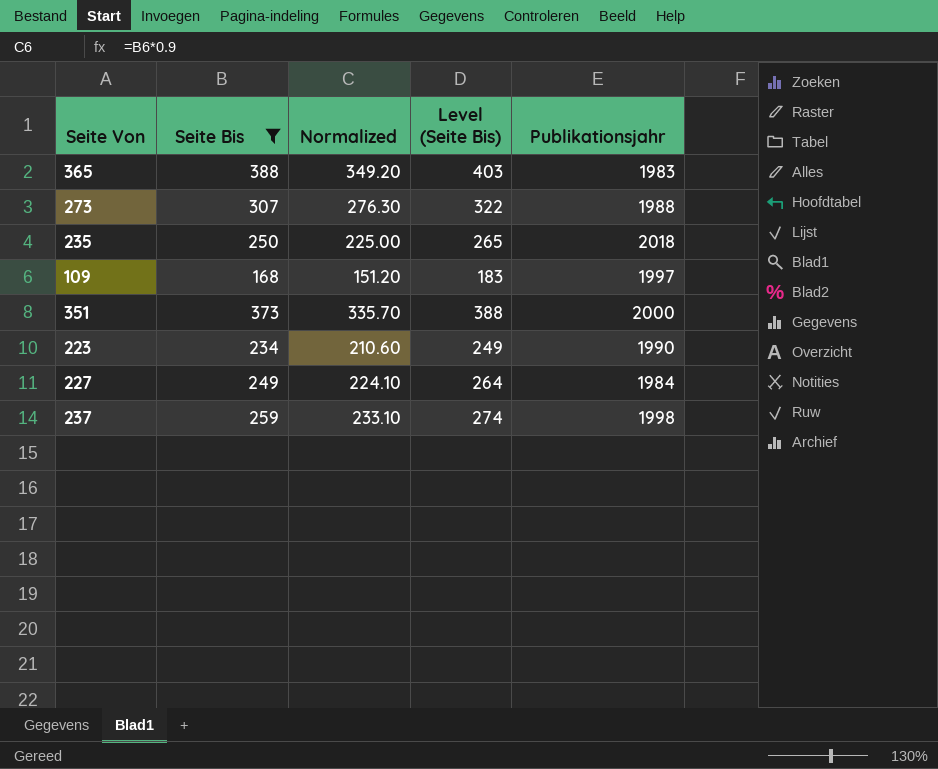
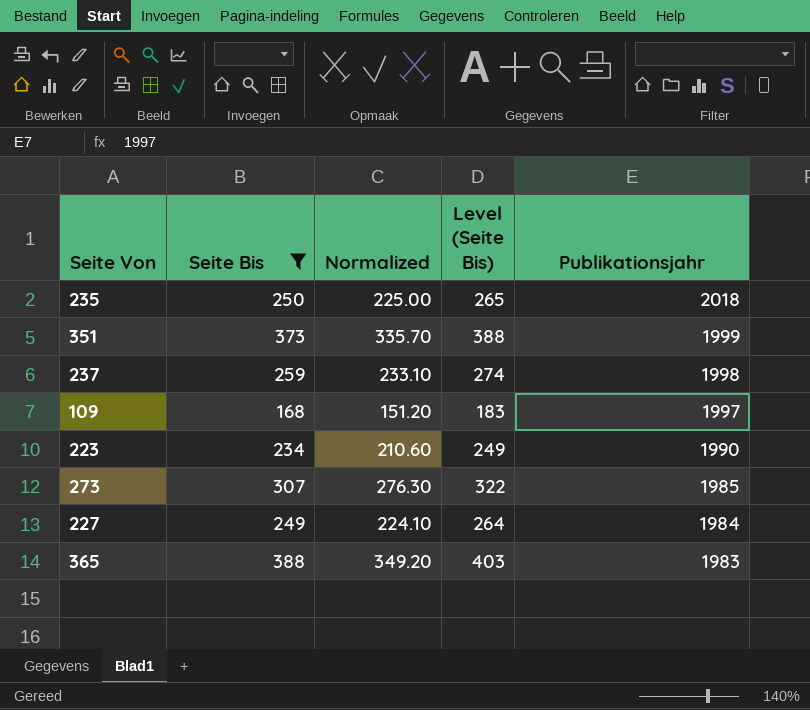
row order: none -> Publikationsjahr descending
351 | Publikationsjahr: 2000 -> 1999
273 | Publikationsjahr: 1988 -> 1985

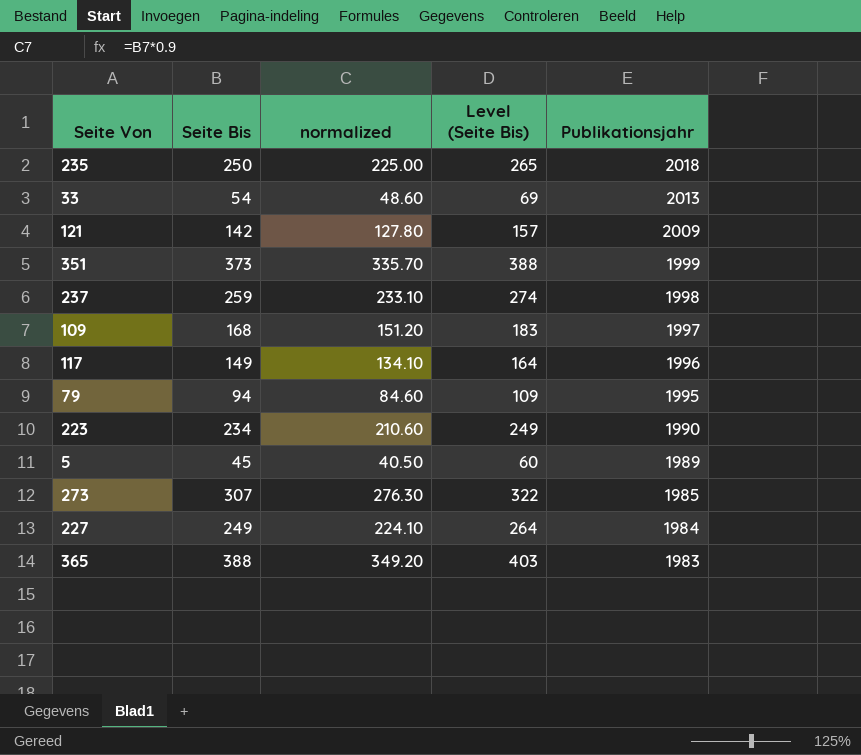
filter: Seite Bis >= 168 -> none
column name: Normalized -> normalized

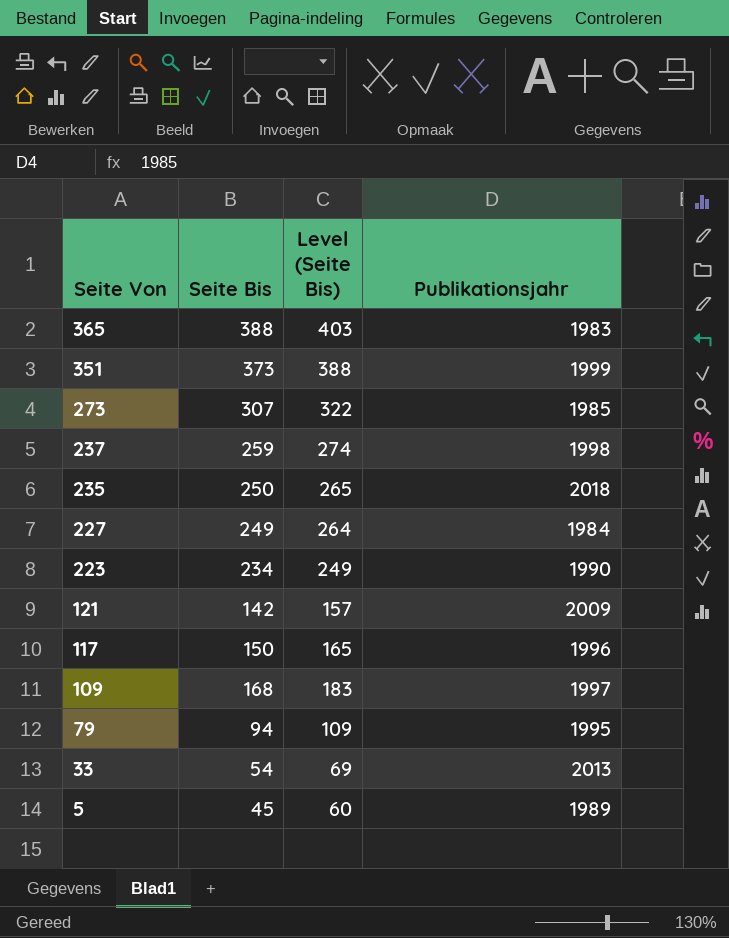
row order: Publikationsjahr descending -> Seite Von descending
column normalized | formula: [Seite Bis] * 0.9 -> none
117 | Seite Bis: 149 -> 150
117 | Level (Seite Bis): 164 -> 165

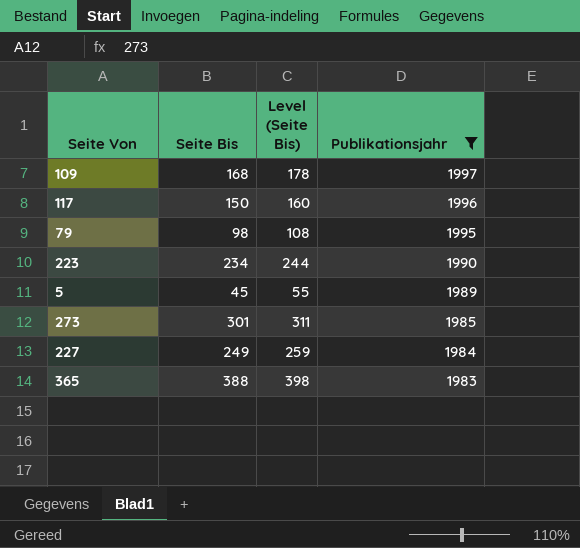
filter: none -> Publikationsjahr <= 1997
row order: Seite Von descending -> Publikationsjahr descending
column Level (Seite Bis) | formula: [Seite Bis] + 15 -> [Seite Bis] + 10
79 | Seite Bis: 94 -> 98
273 | Seite Bis: 307 -> 301

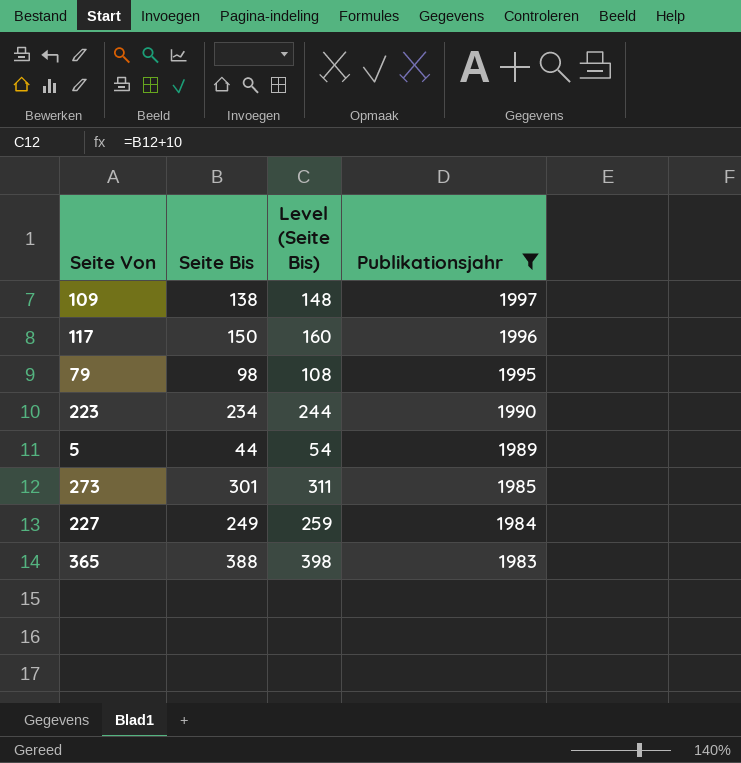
109 | Seite Bis: 168 -> 138
109 | Level (Seite Bis): 178 -> 148
5 | Seite Bis: 45 -> 44
5 | Level (Seite Bis): 55 -> 54

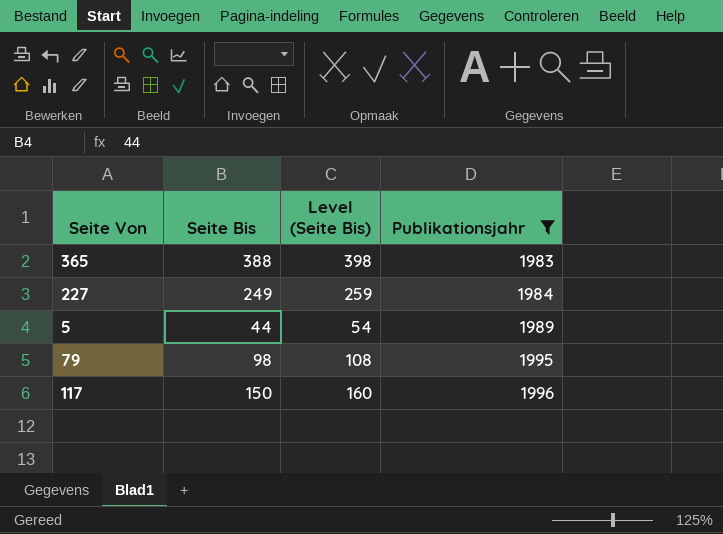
row order: Publikationsjahr descending -> Publikationsjahr ascending
row 109: 138 | 148 | 1997 -> none
row 223: 234 | 244 | 1990 -> none
row 273: 301 | 311 | 1985 -> none

